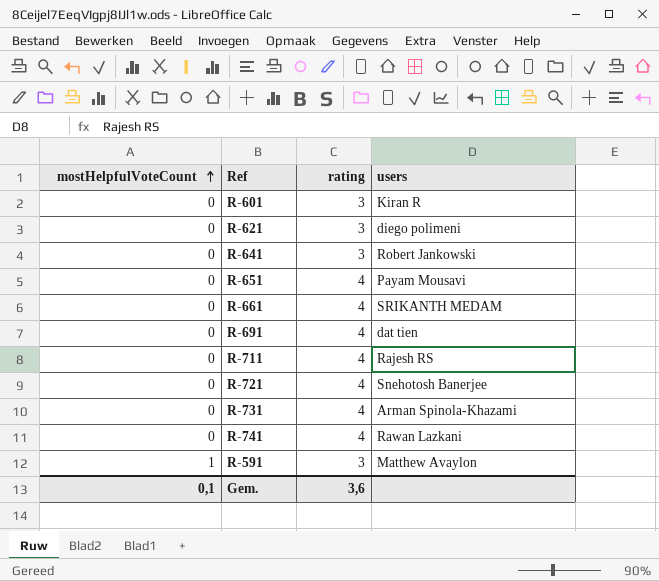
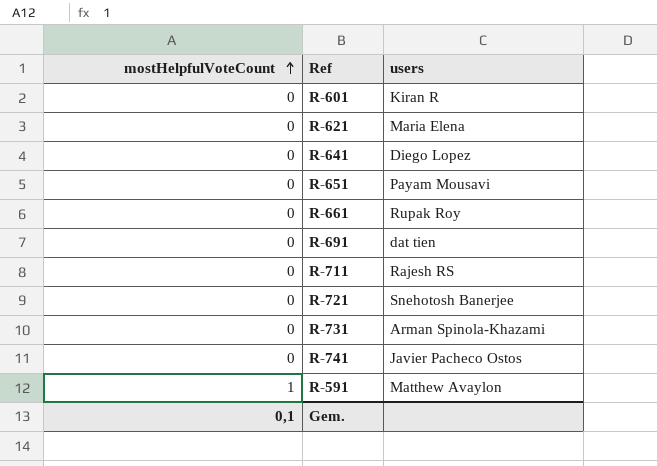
column rating | position: 3 -> none
R-621 | users: diego polimeni -> Maria Elena
R-641 | users: Robert Jankowski -> Diego Lopez
R-661 | users: SRIKANTH MEDAM -> Rupak Roy
R-741 | users: Rawan Lazkani -> Javier Pacheco Ostos

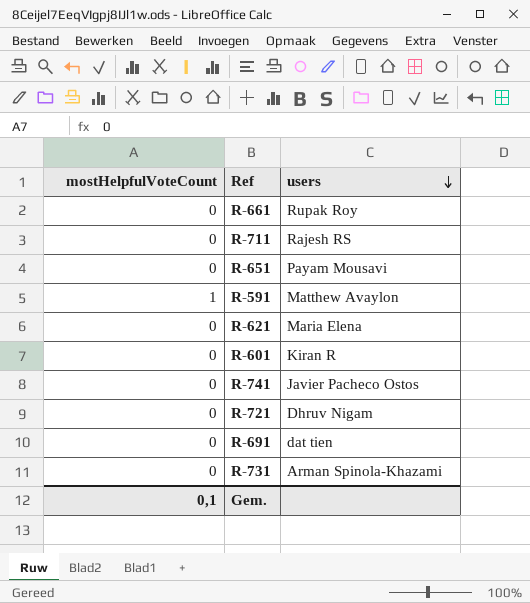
row order: mostHelpfulVoteCount ascending -> users descending
row R-641: 0 | Diego Lopez -> none
R-721 | users: Snehotosh Banerjee -> Dhruv Nigam

